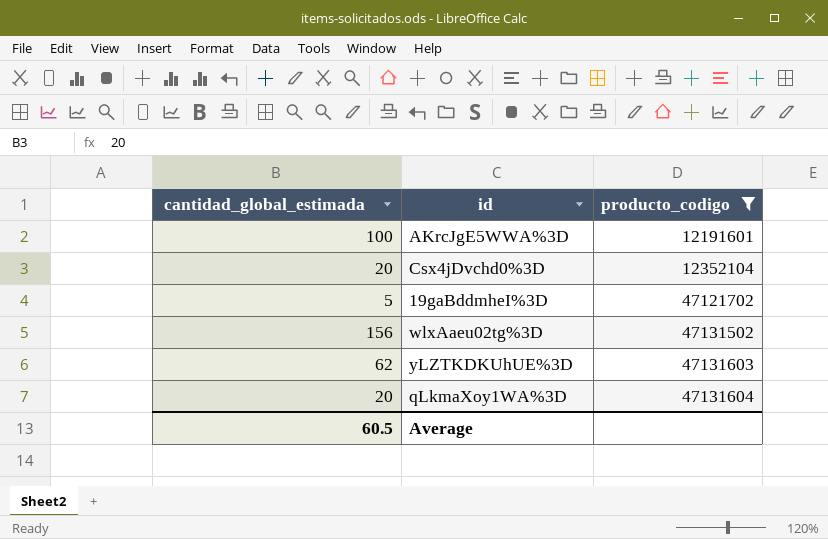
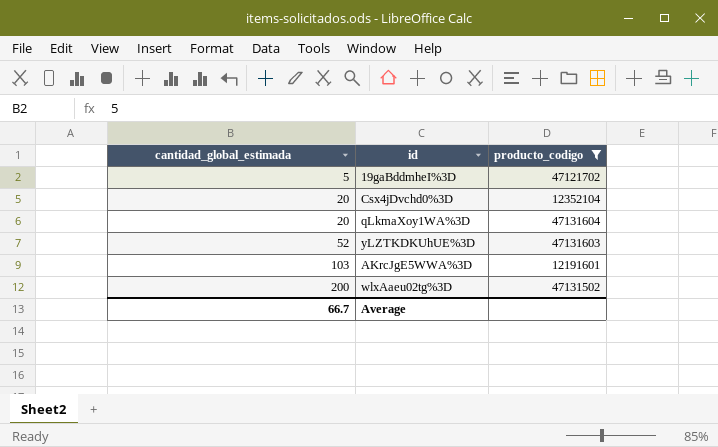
row order: producto_codigo ascending -> cantidad_global_estimada ascending
yLZTKDKUhUE%3D | cantidad_global_estimada: 62 -> 52
AKrcJgE5WWA%3D | cantidad_global_estimada: 100 -> 103
wlxAaeu02tg%3D | cantidad_global_estimada: 156 -> 200
Average | cantidad_global_estimada: 60.5 -> 66.7

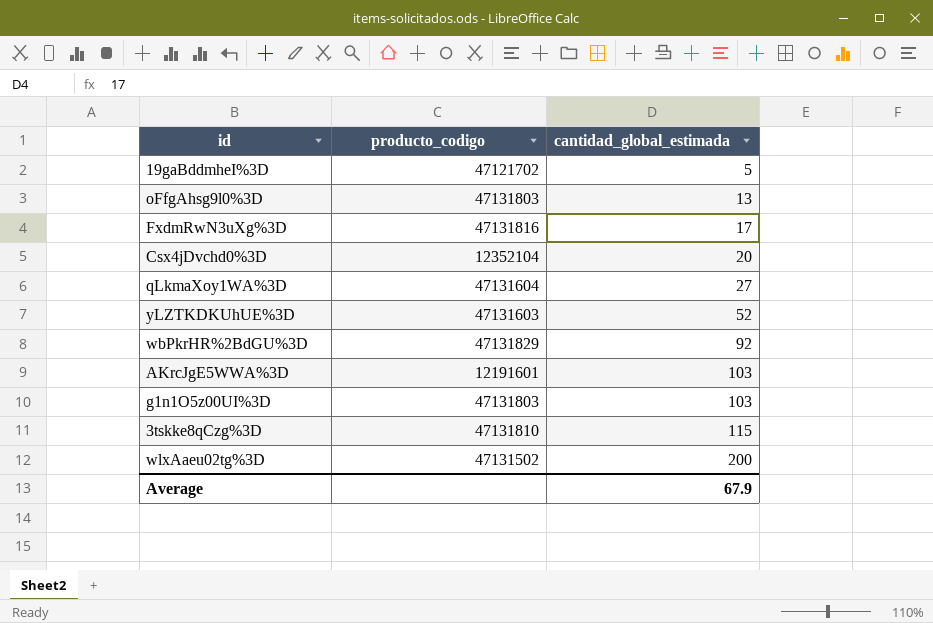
filter: producto_codigo <= 47131604 -> none
column cantidad_global_estimada | position: 1 -> 3
qLkmaXoy1WA%3D | cantidad_global_estimada: 20 -> 27
Average | cantidad_global_estimada: 66.7 -> 67.9

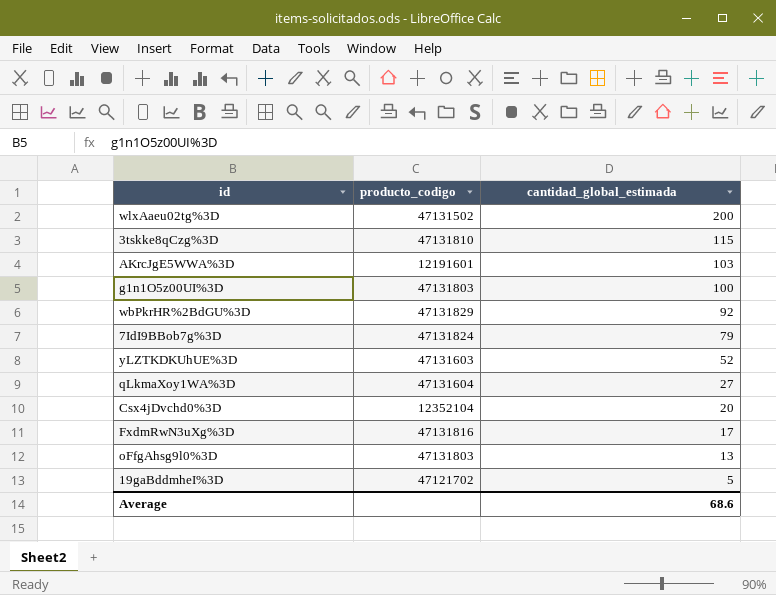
row order: cantidad_global_estimada ascending -> cantidad_global_estimada descending
g1n1O5z00UI%3D | cantidad_global_estimada: 103 -> 100
row 7IdI9BBob7g%3D: none -> 47131824 | 79
Average | cantidad_global_estimada: 67.9 -> 68.6

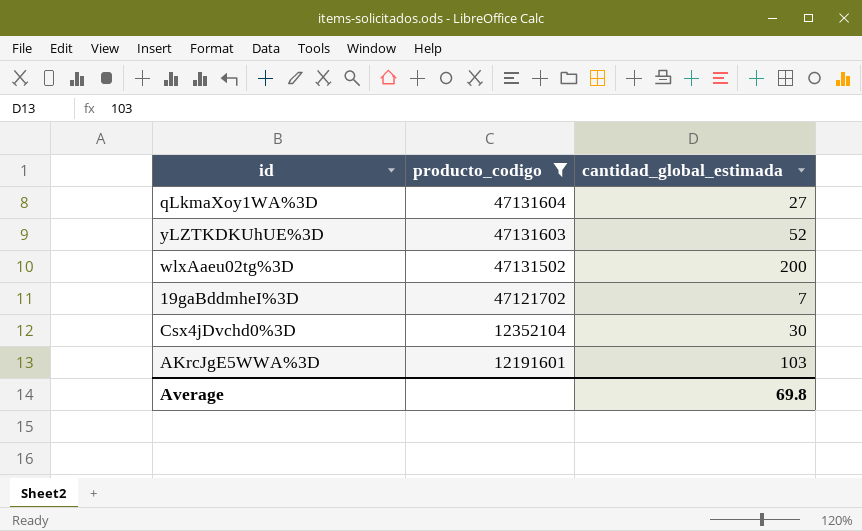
filter: none -> producto_codigo <= 47131604
row order: cantidad_global_estimada descending -> producto_codigo descending
19gaBddmheI%3D | cantidad_global_estimada: 5 -> 7
Csx4jDvchd0%3D | cantidad_global_estimada: 20 -> 30
Average | cantidad_global_estimada: 68.6 -> 69.8

